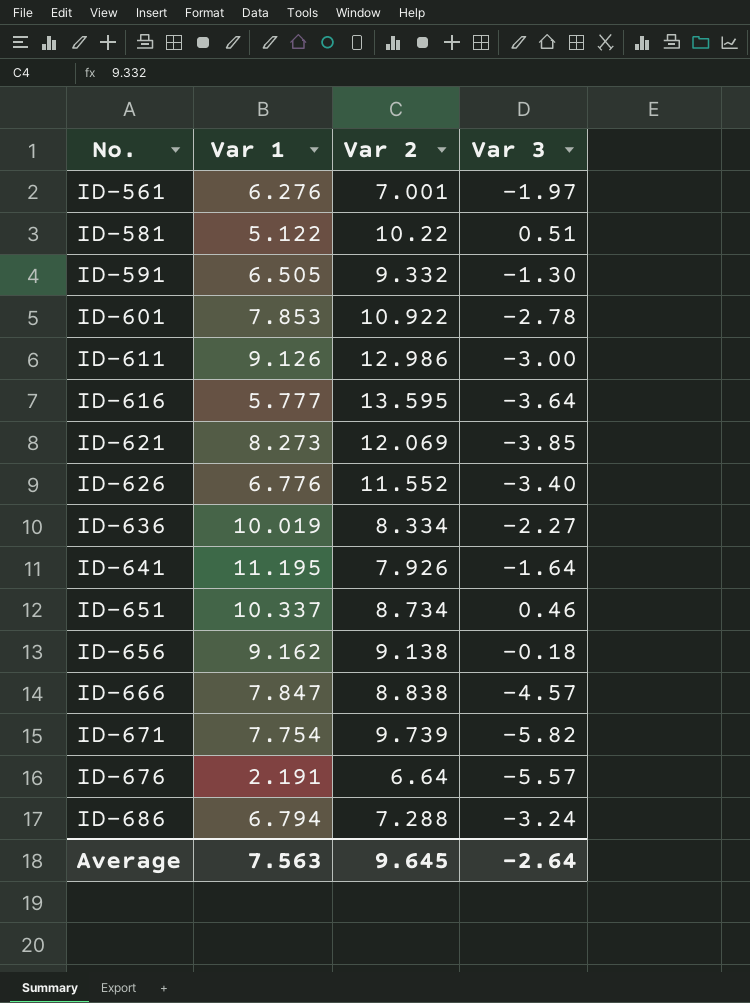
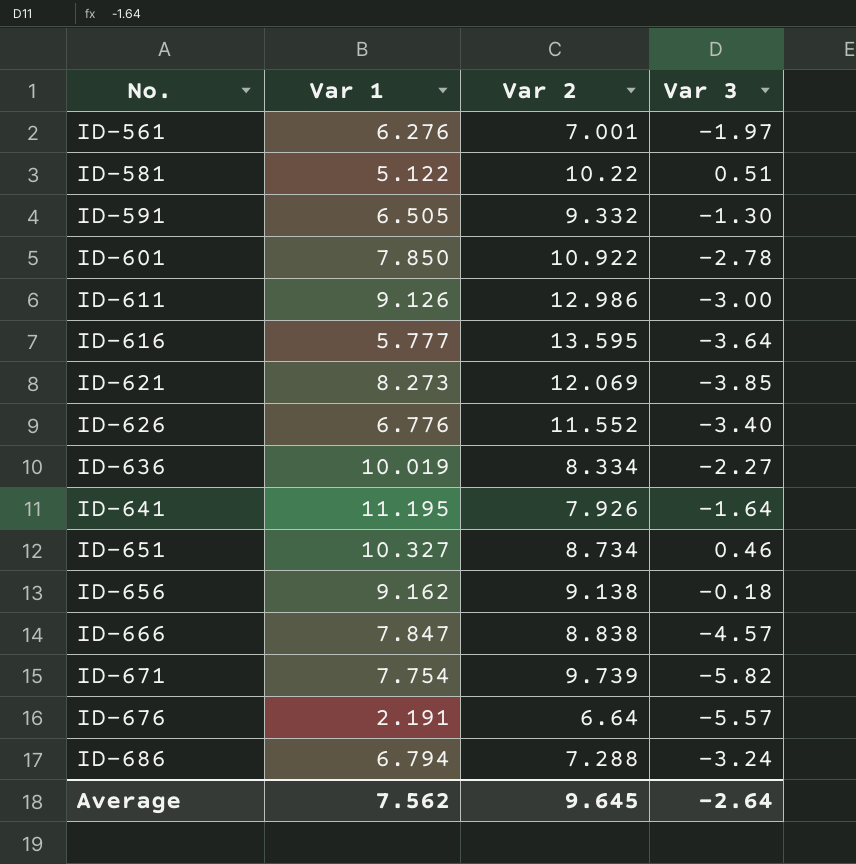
ID-601 | Var 1: 7.853 -> 7.850
ID-651 | Var 1: 10.337 -> 10.327
Average | Var 1: 7.563 -> 7.562

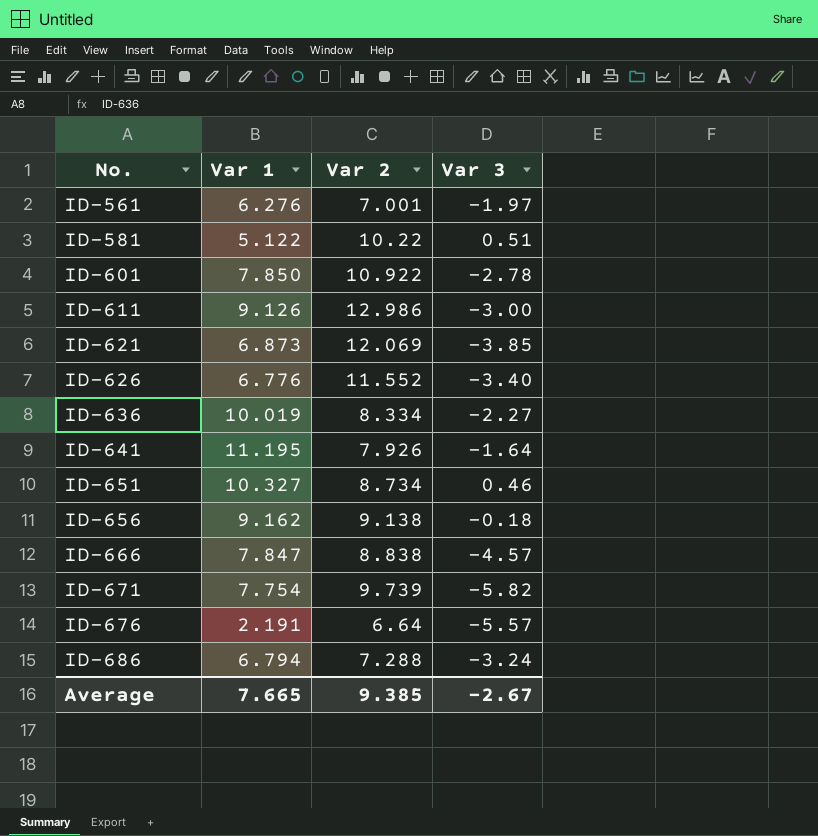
row ID-591: 6.505 | 9.332 | -1.30 -> none
row ID-616: 5.777 | 13.595 | -3.64 -> none
ID-621 | Var 1: 8.273 -> 6.873
Average | Var 1: 7.562 -> 7.665
Average | Var 2: 9.645 -> 9.385
Average | Var 3: -2.64 -> -2.67

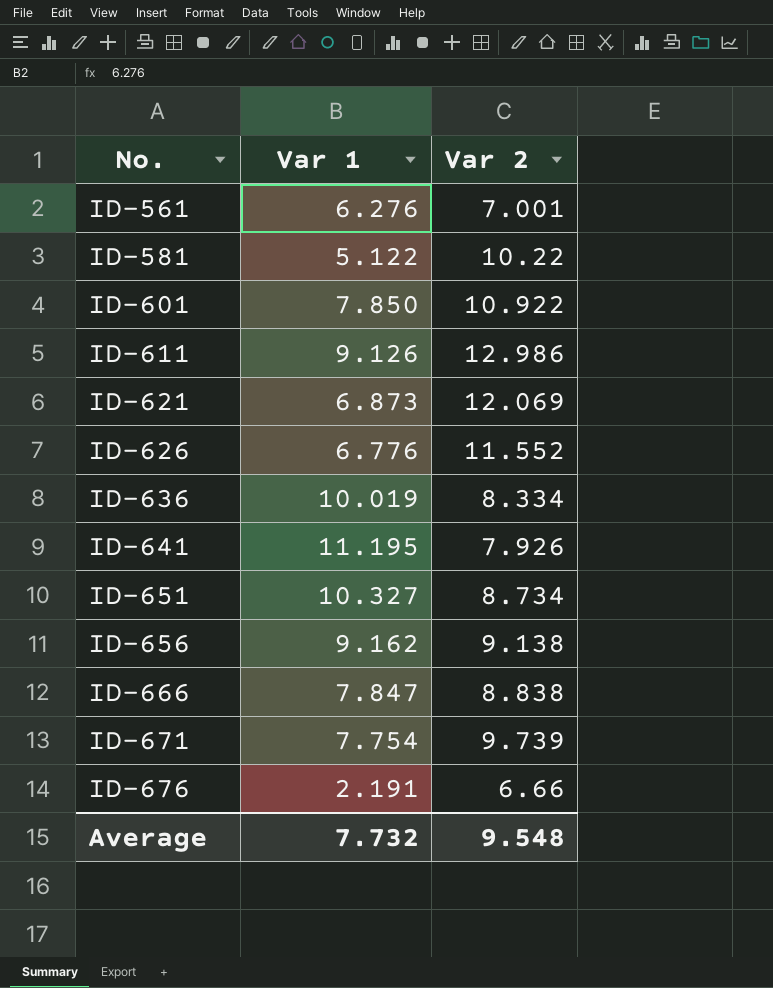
column Var 3 | position: 4 -> none
row ID-686: 6.794 | 7.288 | -3.24 -> none
ID-676 | Var 2: 6.64 -> 6.66
Average | Var 1: 7.665 -> 7.732
Average | Var 2: 9.385 -> 9.548

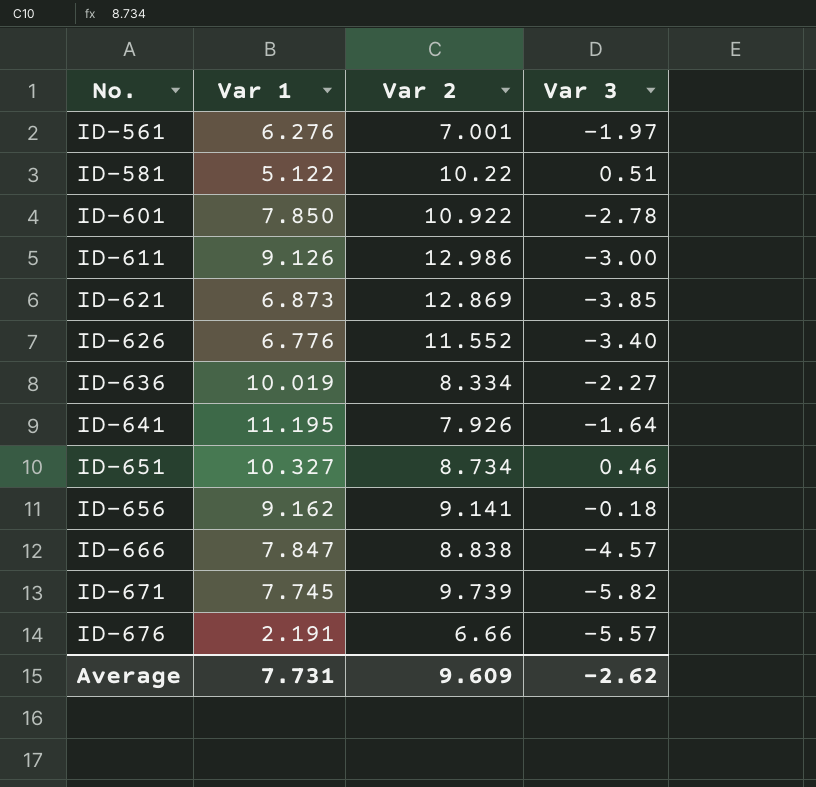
column Var 3 | position: none -> 4
ID-621 | Var 2: 12.069 -> 12.869
ID-656 | Var 2: 9.138 -> 9.141
ID-671 | Var 1: 7.754 -> 7.745
Average | Var 1: 7.732 -> 7.731
Average | Var 2: 9.548 -> 9.609

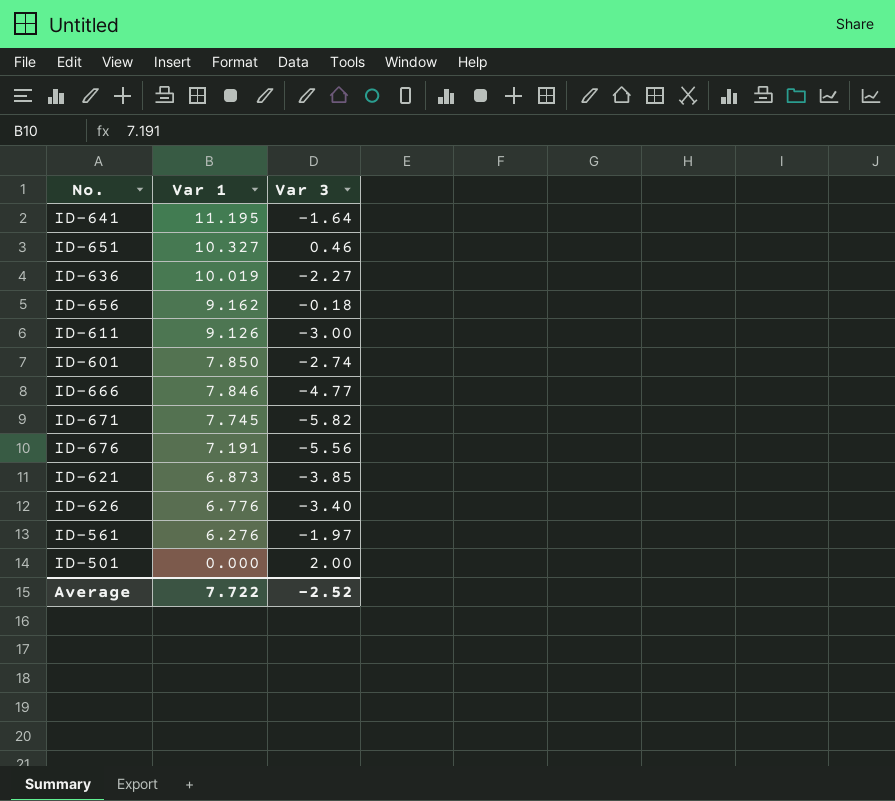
row order: No. ascending -> Var 1 descending
column Var 2 | position: 3 -> none
row ID-581: 5.122 | 10.22 | 0.51 -> none
ID-601 | Var 3: -2.78 -> -2.74
ID-666 | Var 1: 7.847 -> 7.846
ID-666 | Var 3: -4.57 -> -4.77
ID-676 | Var 1: 2.191 -> 7.191
ID-676 | Var 3: -5.57 -> -5.56
row ID-501: none -> 0.000 | 2.00
Average | Var 1: 7.731 -> 7.722
Average | Var 3: -2.62 -> -2.52

